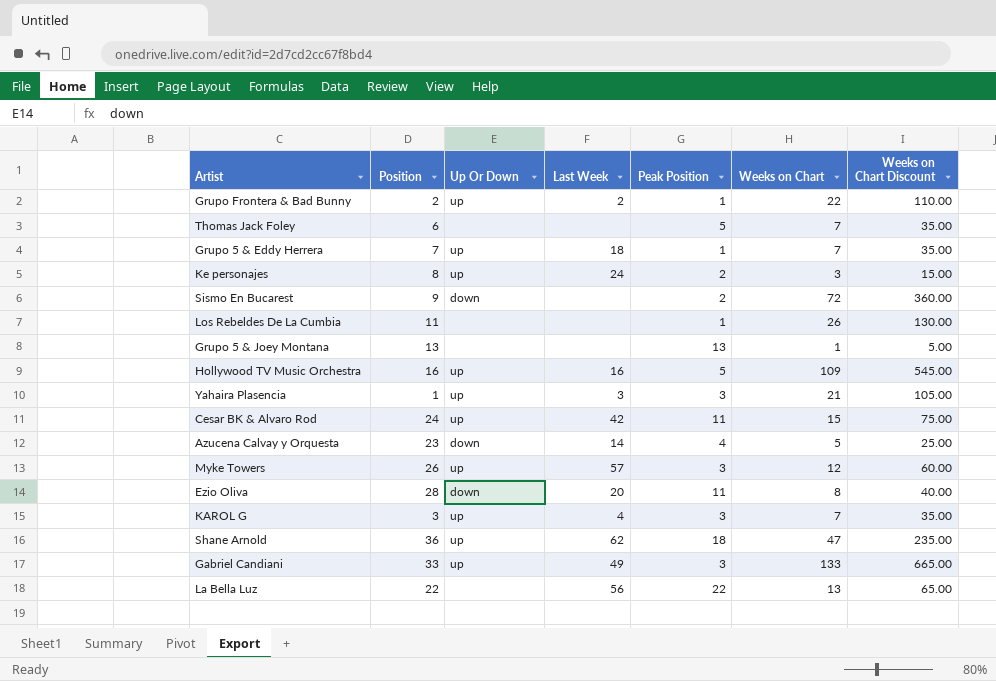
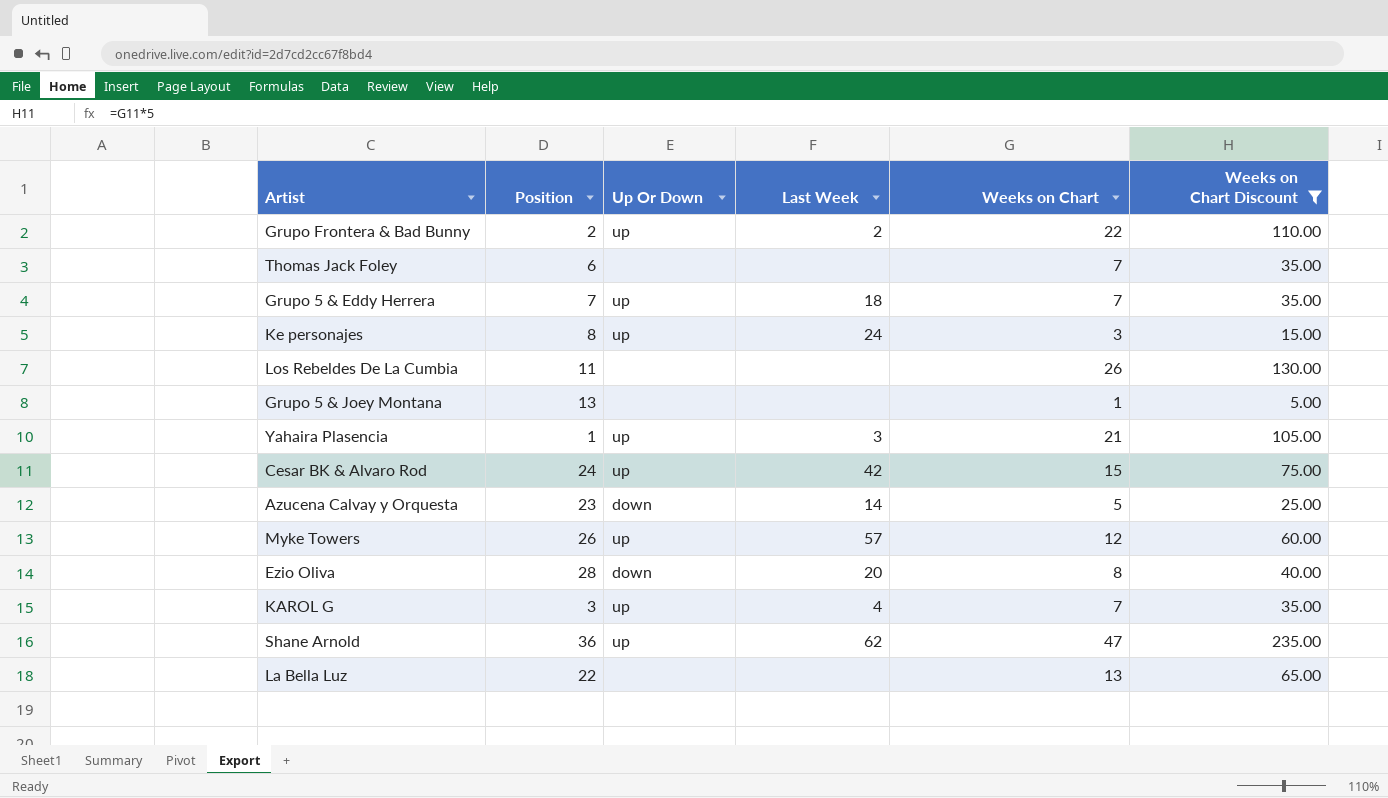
filter: none -> Weeks on Chart Discount <= 235.00
column Peak Position | position: 5 -> none
La Bella Luz | Last Week: 56 -> none

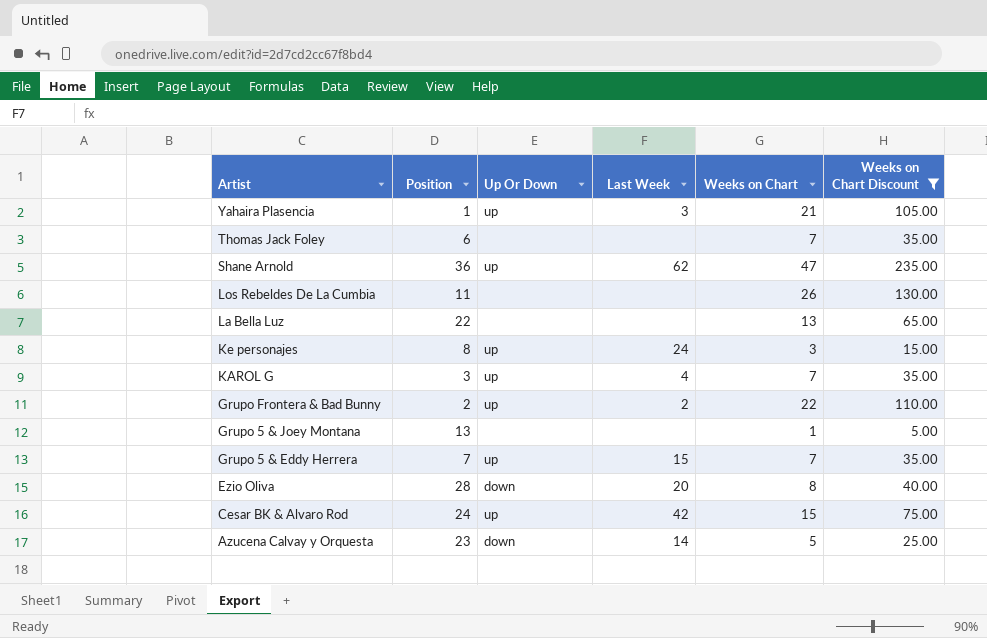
row order: none -> Artist descending
row Myke Towers: 26 | up | 57 | 12 | 60.00 -> none
Grupo 5 & Eddy Herrera | Last Week: 18 -> 15

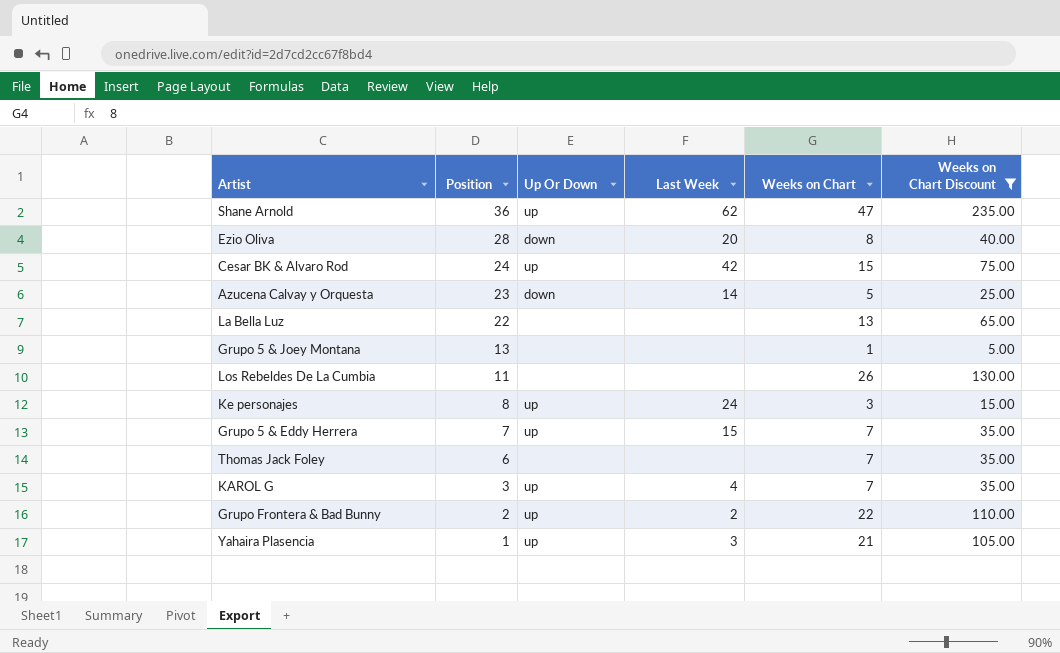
row order: Artist descending -> Position descending

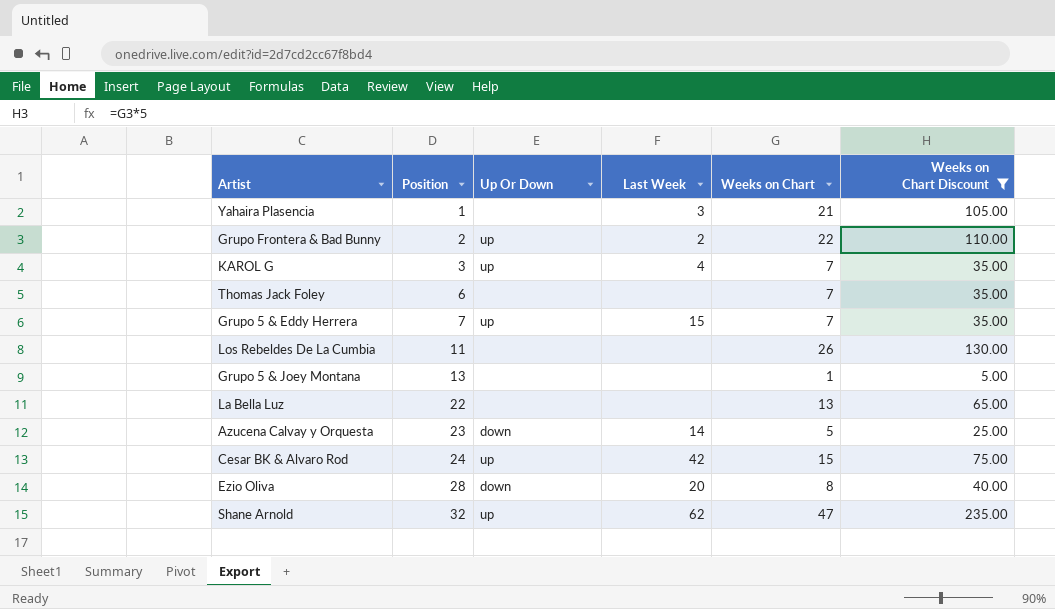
row order: Position descending -> Position ascending
row Ke personajes: 8 | up | 24 | 3 | 15.00 -> none
Yahaira Plasencia | Up Or Down: up -> none
Shane Arnold | Position: 36 -> 32

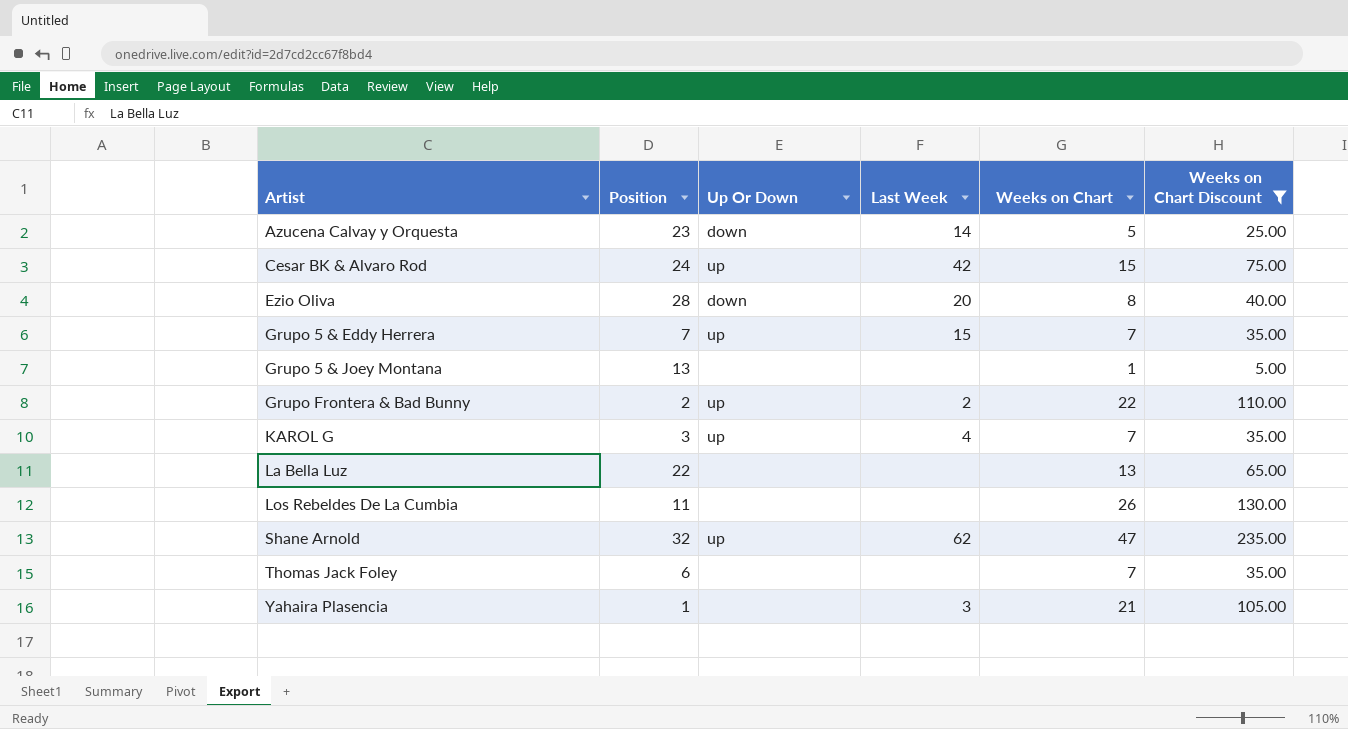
row order: Position ascending -> Artist ascending

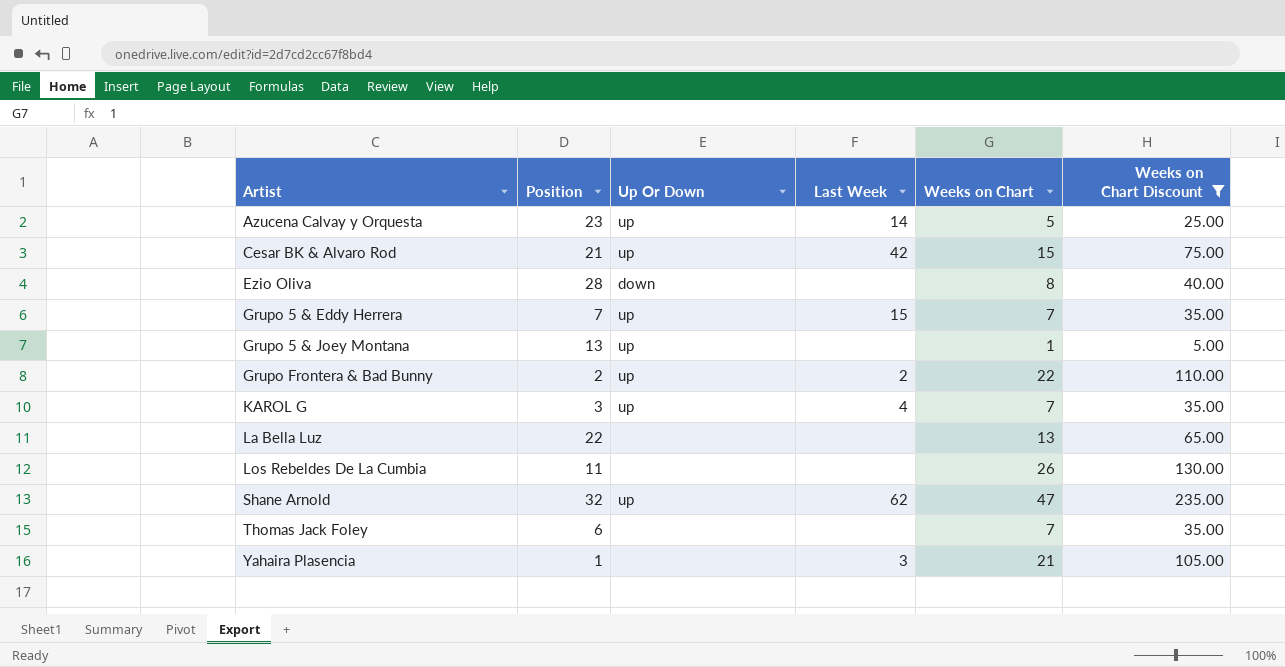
Azucena Calvay y Orquesta | Up Or Down: down -> up
Cesar BK & Alvaro Rod | Position: 24 -> 21
Ezio Oliva | Last Week: 20 -> none
Grupo 5 & Joey Montana | Up Or Down: none -> up

